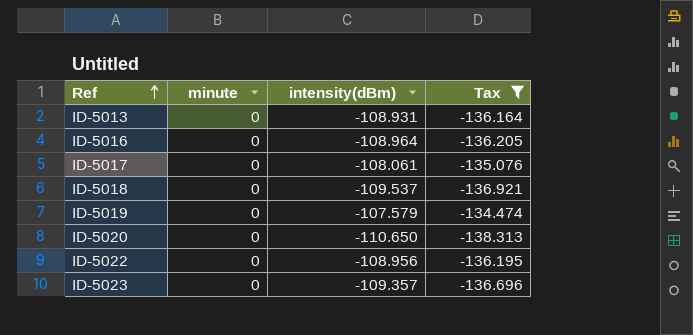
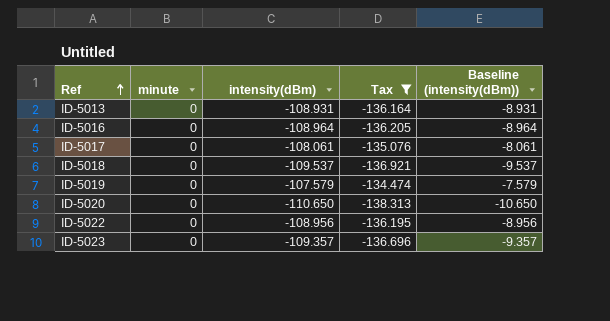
column Baseline (intensity(dBm)) | formula: none -> [intensity(dBm)] + 100

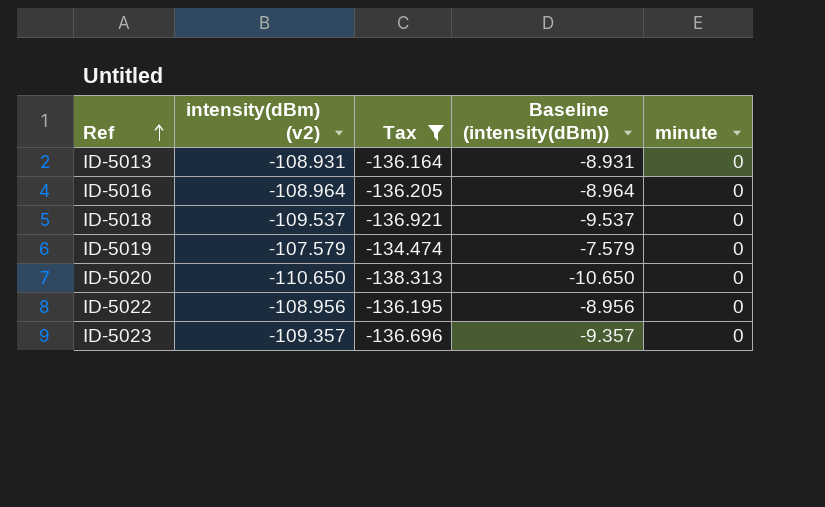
column name: intensity(dBm) -> intensity(dBm) (v2)
column minute | position: 2 -> 5
row ID-5017: 0 | -108.061 | -135.076 | -8.061 -> none

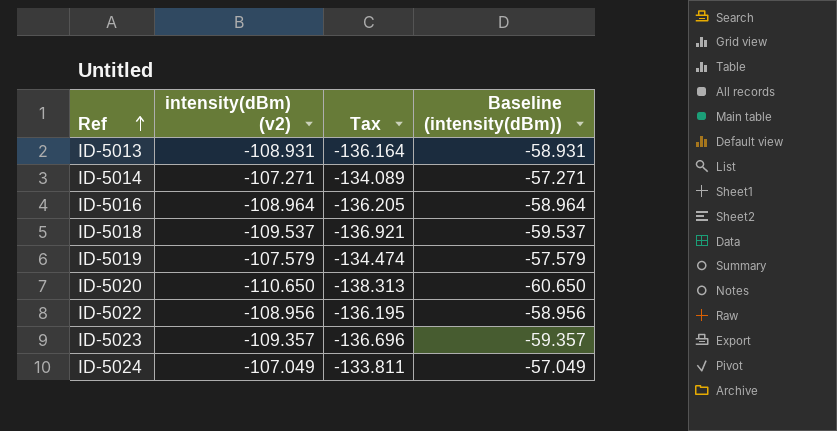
filter: Tax <= -134.474 -> none
column minute | position: 5 -> none
column Baseline (intensity(dBm)) | formula: [intensity(dBm) (v2)] + 100 -> [intensity(dBm) (v2)] + 50

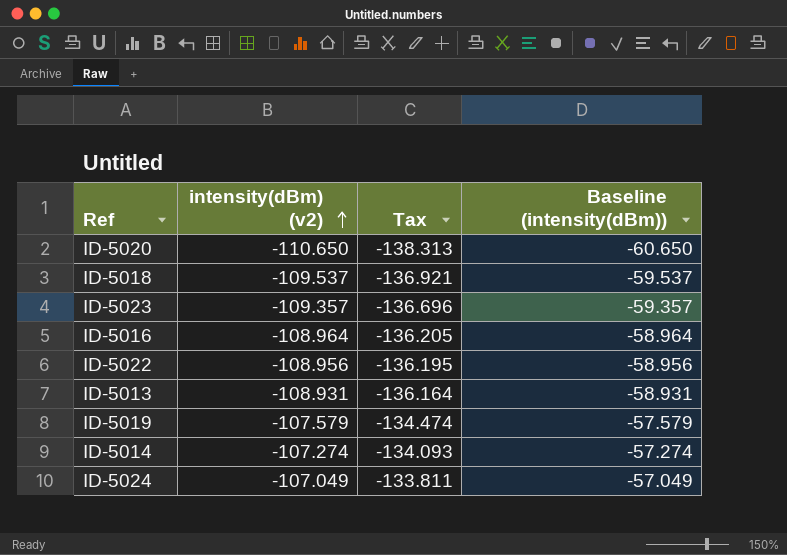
row order: Ref ascending -> intensity(dBm) (v2) ascending
ID-5014 | intensity(dBm) (v2): -107.271 -> -107.274
ID-5014 | Tax: -134.089 -> -134.093
ID-5014 | Baseline (intensity(dBm)): -57.271 -> -57.274

